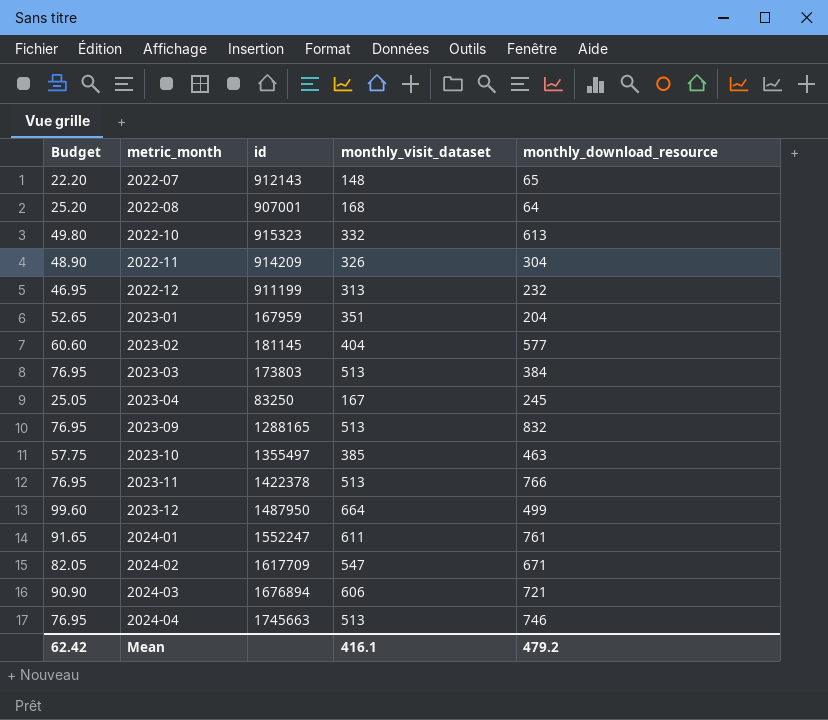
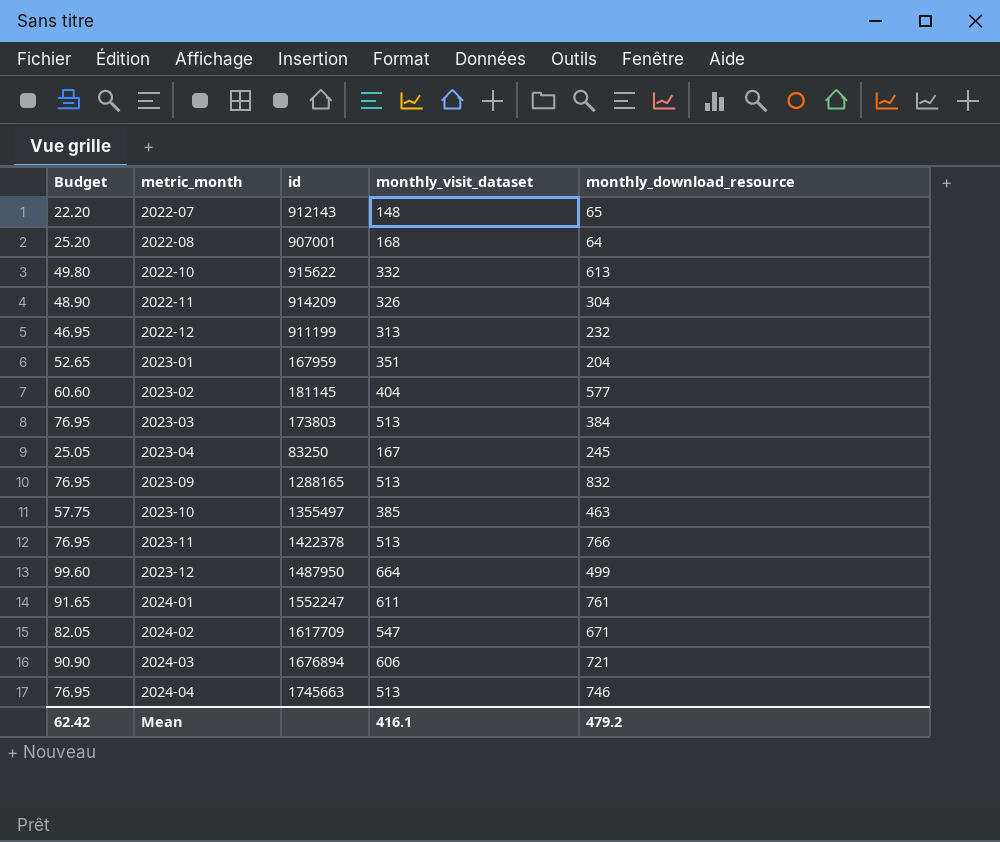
2022-10 | id: 915323 -> 915622

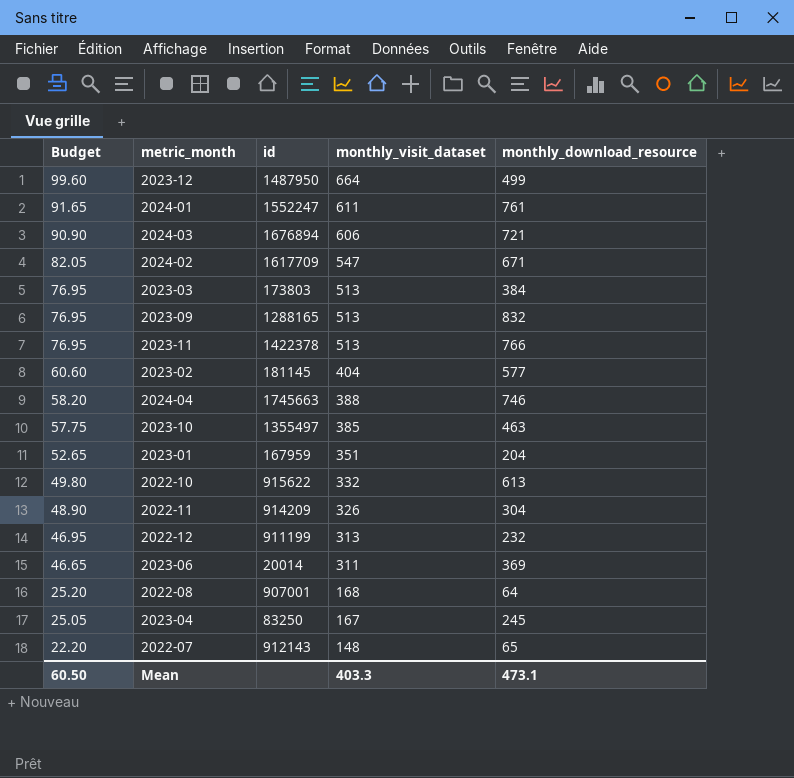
row order: metric_month ascending -> Budget descending
2024-04 | Budget: 76.95 -> 58.20
2024-04 | monthly_visit_dataset: 513 -> 388
row 2023-06: none -> 46.65 | 20014 | 311 | 369
Mean | Budget: 62.42 -> 60.50
Mean | monthly_visit_dataset: 416.1 -> 403.3
Mean | monthly_download_resource: 479.2 -> 473.1

